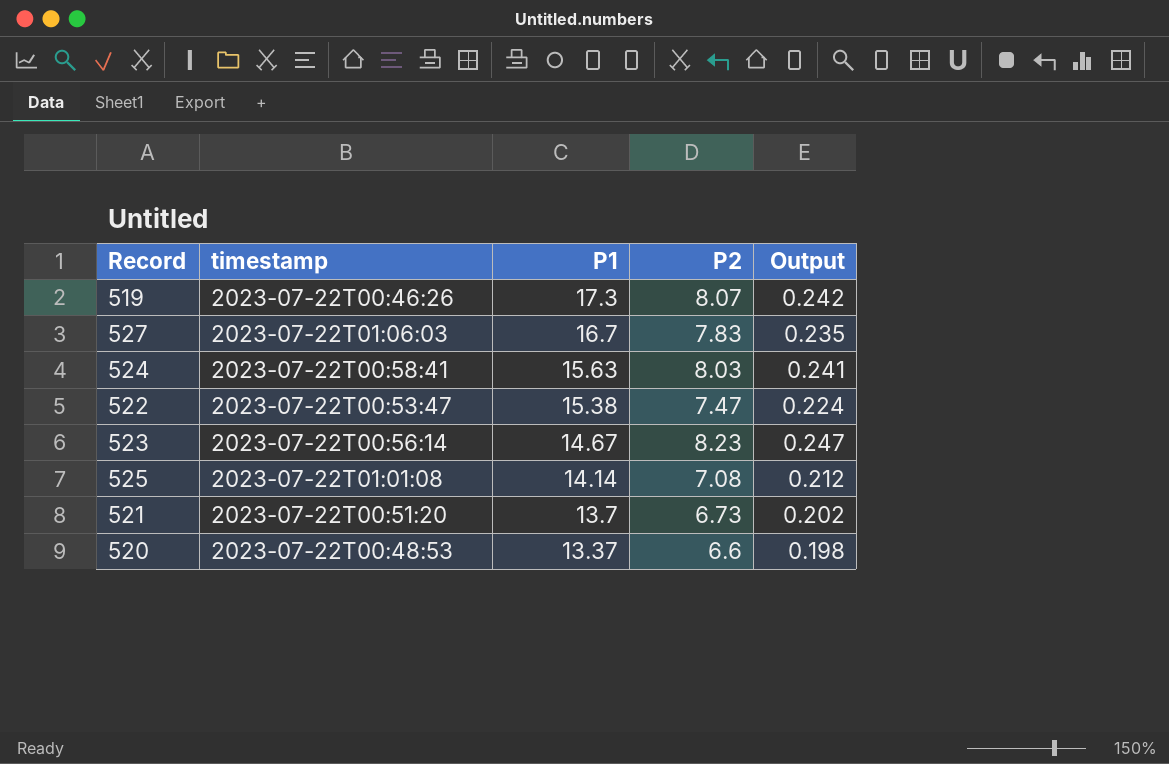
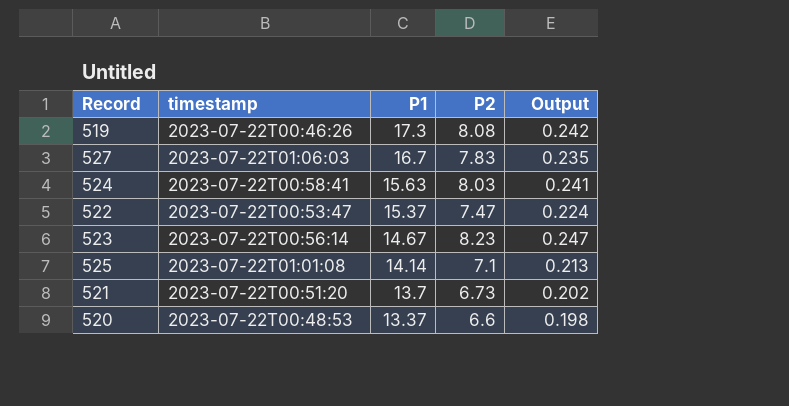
519 | P2: 8.07 -> 8.08
522 | P1: 15.38 -> 15.37
525 | P2: 7.08 -> 7.1
525 | Output: 0.212 -> 0.213

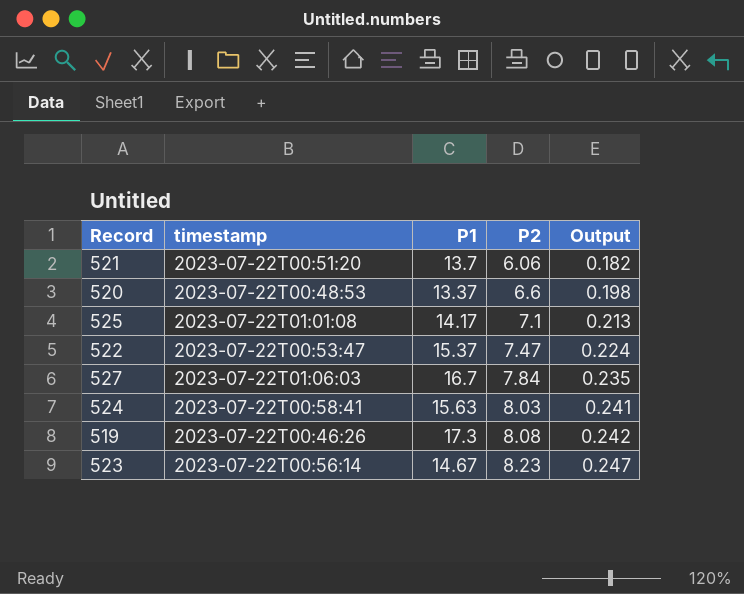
row order: P1 descending -> P2 ascending
521 | P2: 6.73 -> 6.06
521 | Output: 0.202 -> 0.182
525 | P1: 14.14 -> 14.17
527 | P2: 7.83 -> 7.84

